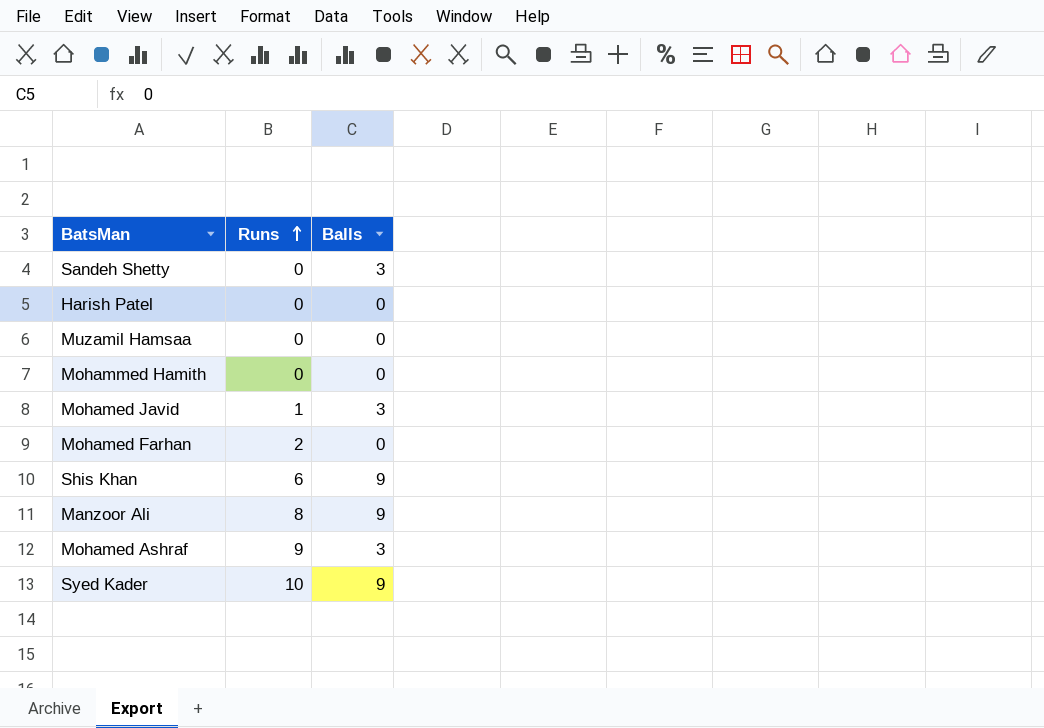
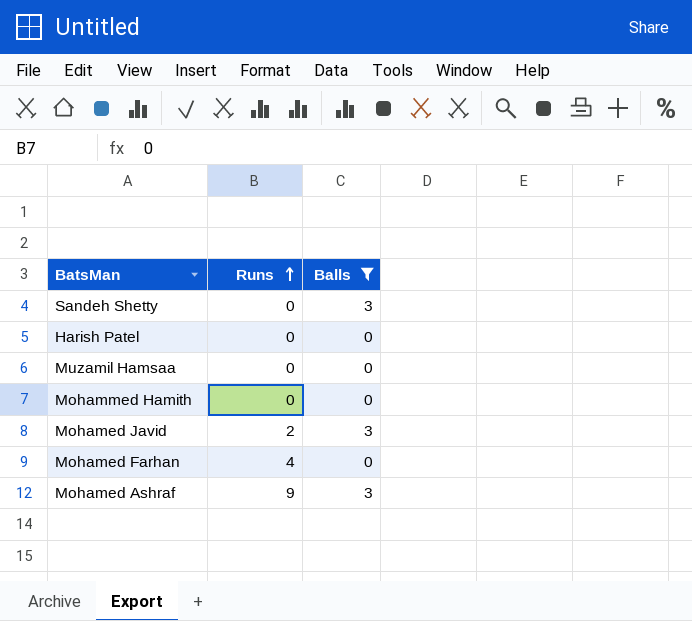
filter: none -> Balls != 9
Mohamed Javid | Runs: 1 -> 2
Mohamed Farhan | Runs: 2 -> 4

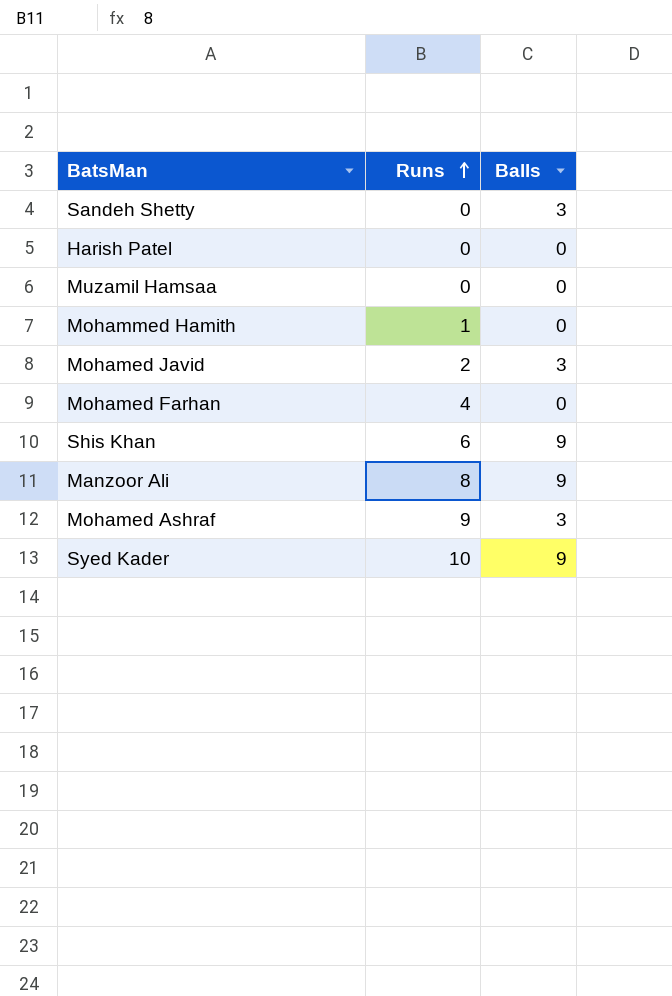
filter: Balls != 9 -> none
Mohammed Hamith | Runs: 0 -> 1

